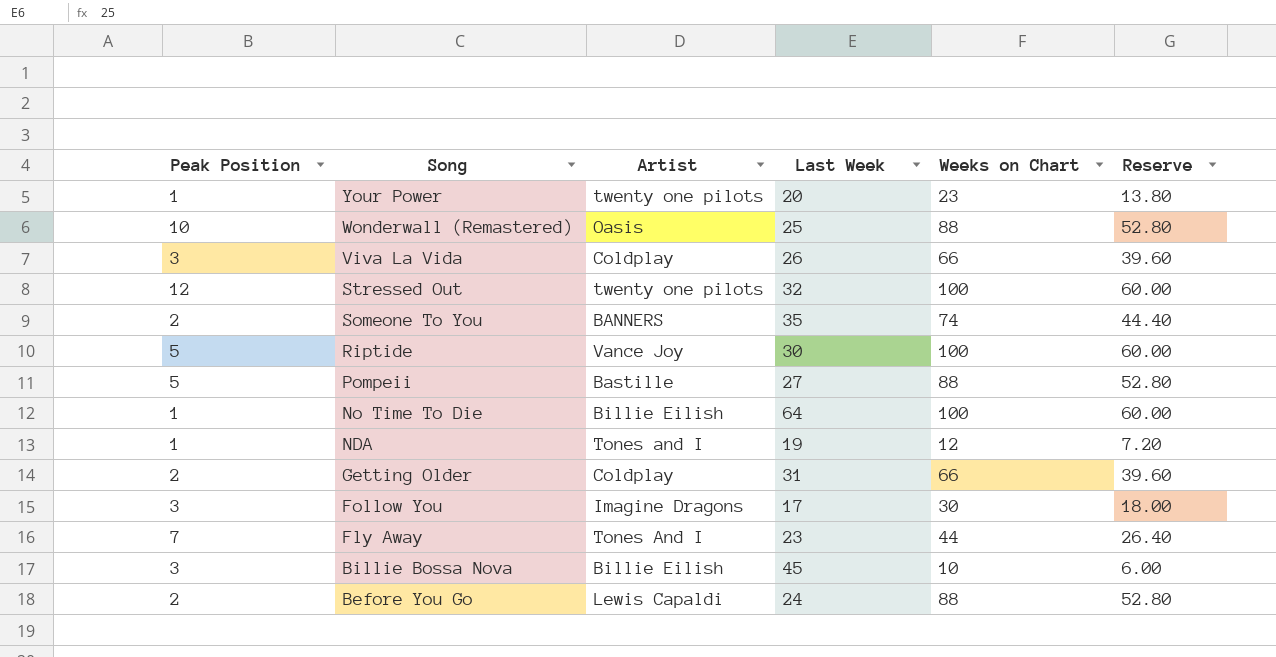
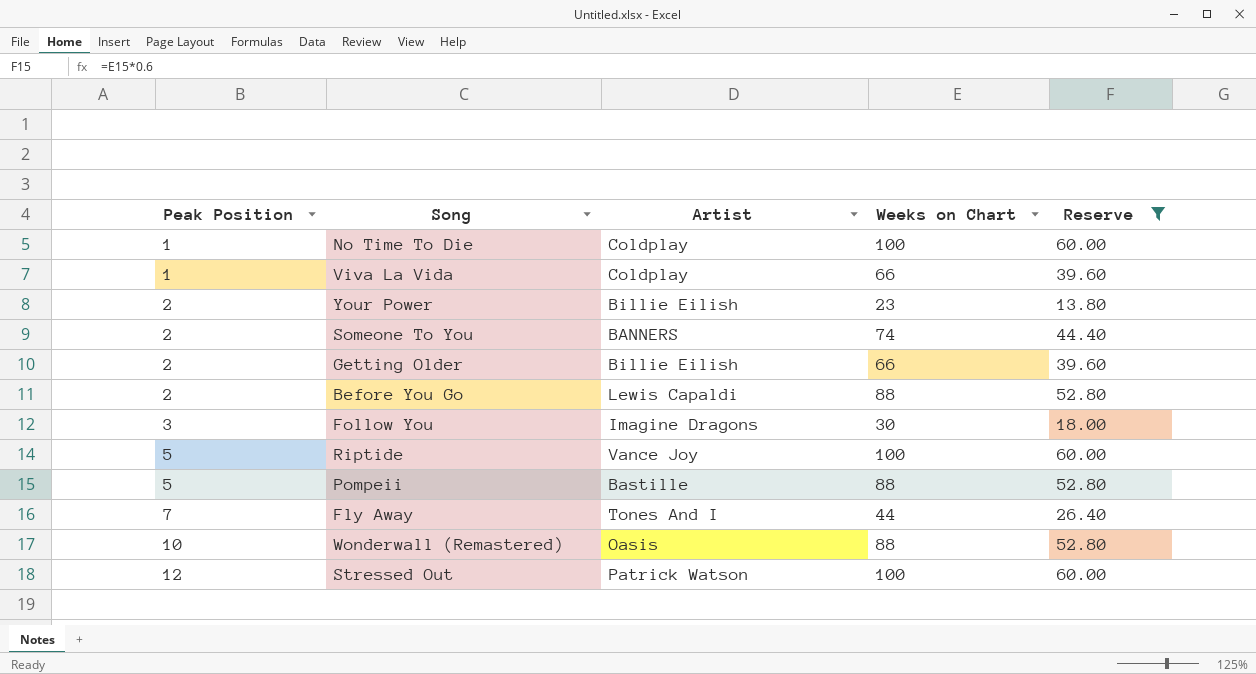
filter: none -> Reserve >= 13.80
row order: Song descending -> Peak Position ascending
column Last Week | position: 4 -> none
No Time To Die | Artist: Billie Eilish -> Coldplay
Viva La Vida | Peak Position: 3 -> 1
Your Power | Peak Position: 1 -> 2
Your Power | Artist: twenty one pilots -> Billie Eilish
Getting Older | Artist: Coldplay -> Billie Eilish
Stressed Out | Artist: twenty one pilots -> Patrick Watson

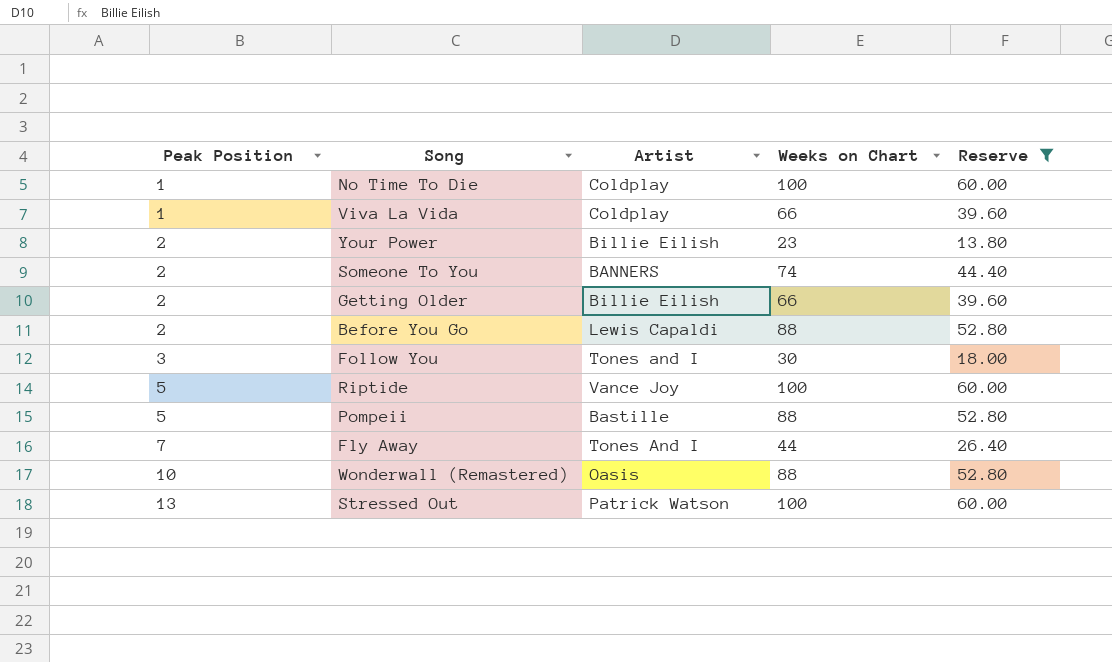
Follow You | Artist: Imagine Dragons -> Tones and I
Stressed Out | Peak Position: 12 -> 13

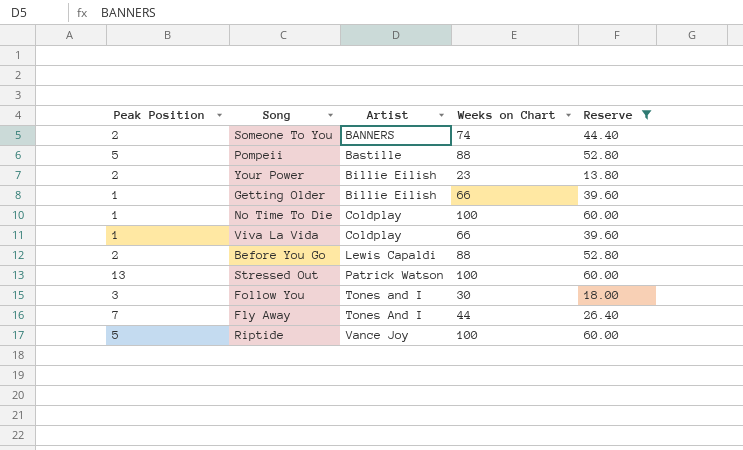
row order: Peak Position ascending -> Artist ascending
row Wonderwall (Remastered): 10 | Oasis | 88 | 52.80 -> none
Getting Older | Peak Position: 2 -> 1

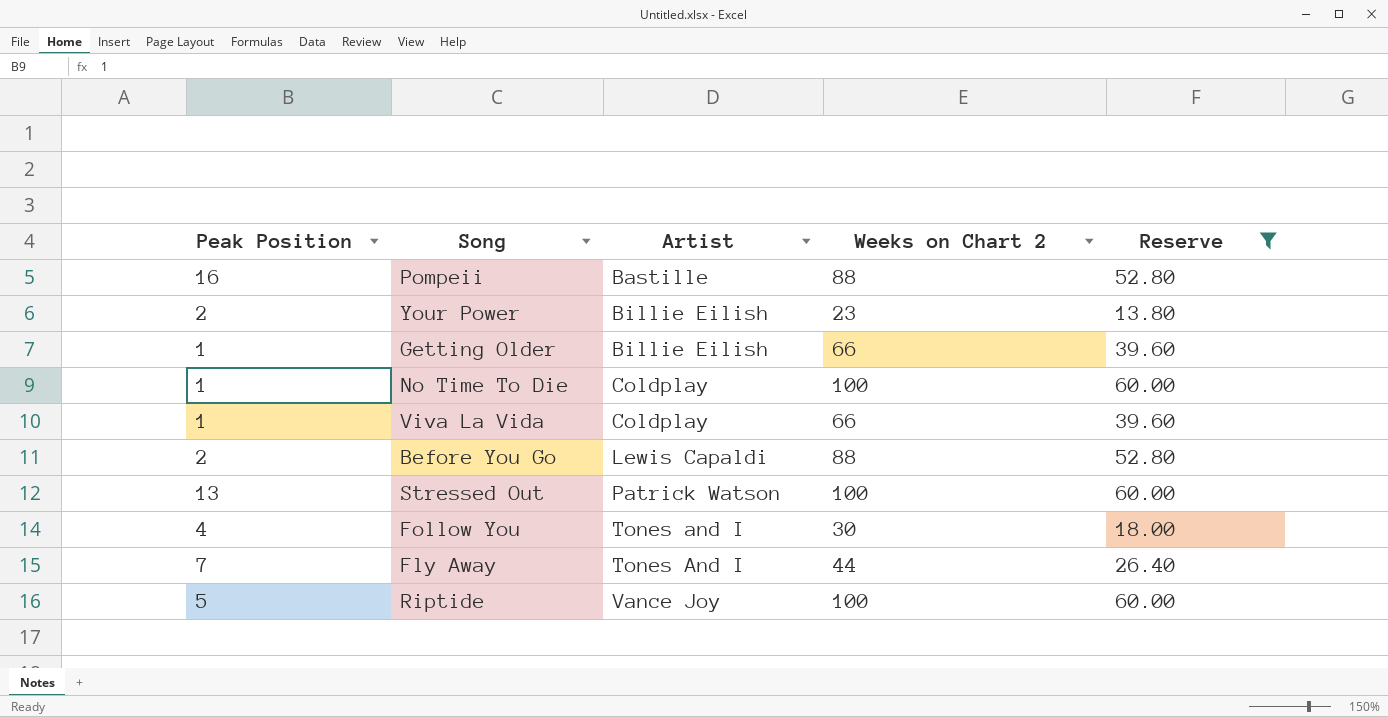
column name: Weeks on Chart -> Weeks on Chart 2
row Someone To You: 2 | BANNERS | 74 | 44.40 -> none
Pompeii | Peak Position: 5 -> 16
Follow You | Peak Position: 3 -> 4

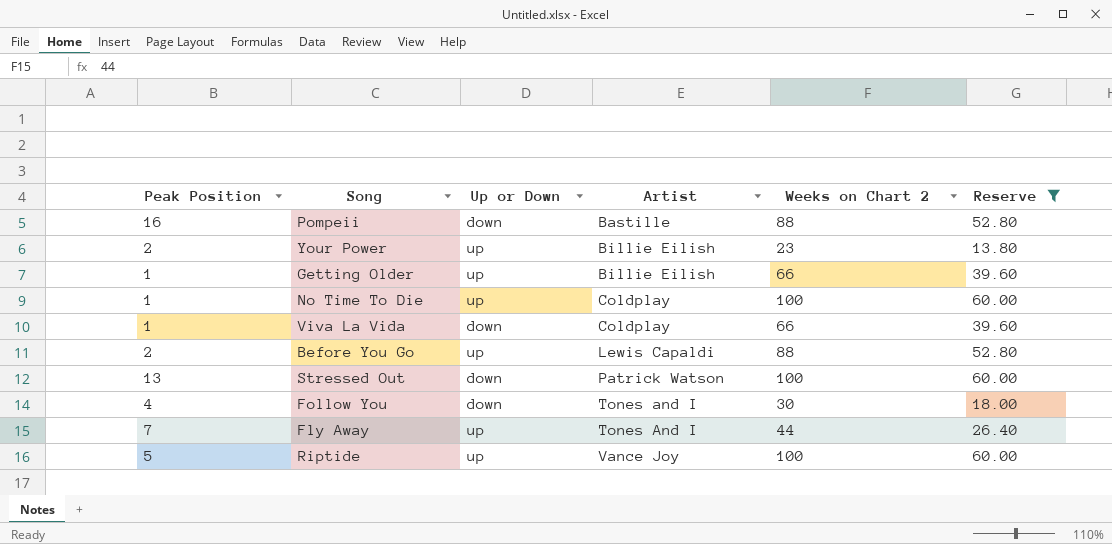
column Up or Down | position: none -> 3

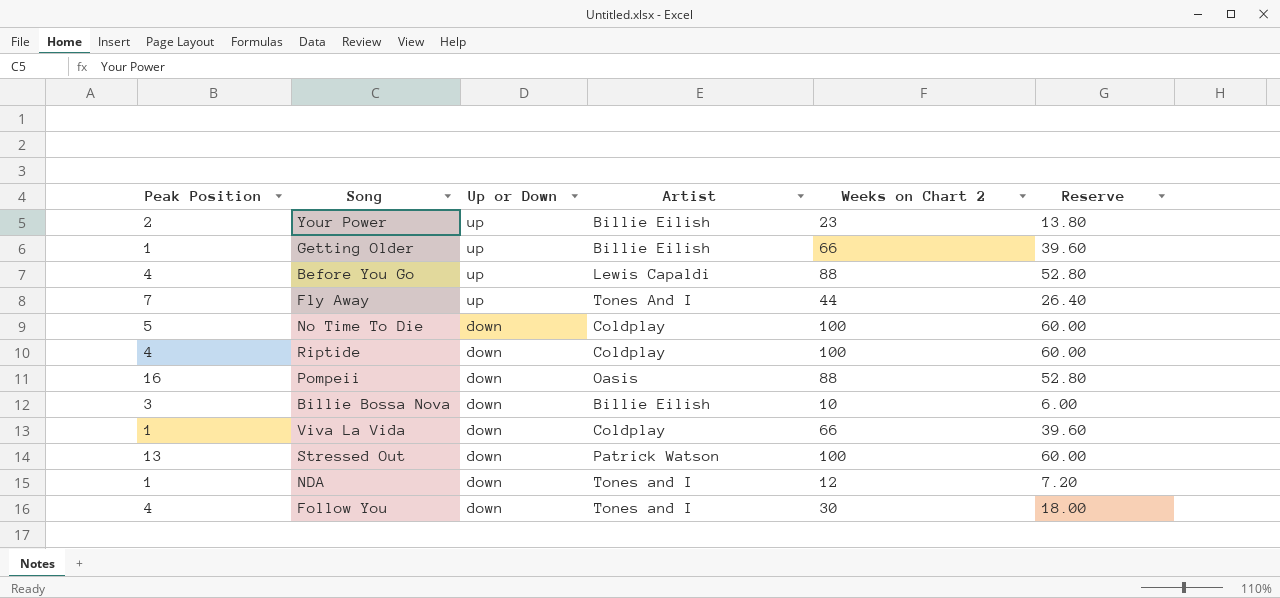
filter: Reserve >= 13.80 -> none
row order: Artist ascending -> Up or Down descending
Before You Go | Peak Position: 2 -> 4
No Time To Die | Peak Position: 1 -> 5
No Time To Die | Up or Down: up -> down
Riptide | Peak Position: 5 -> 4
Riptide | Up or Down: up -> down
Riptide | Artist: Vance Joy -> Coldplay
Pompeii | Artist: Bastille -> Oasis

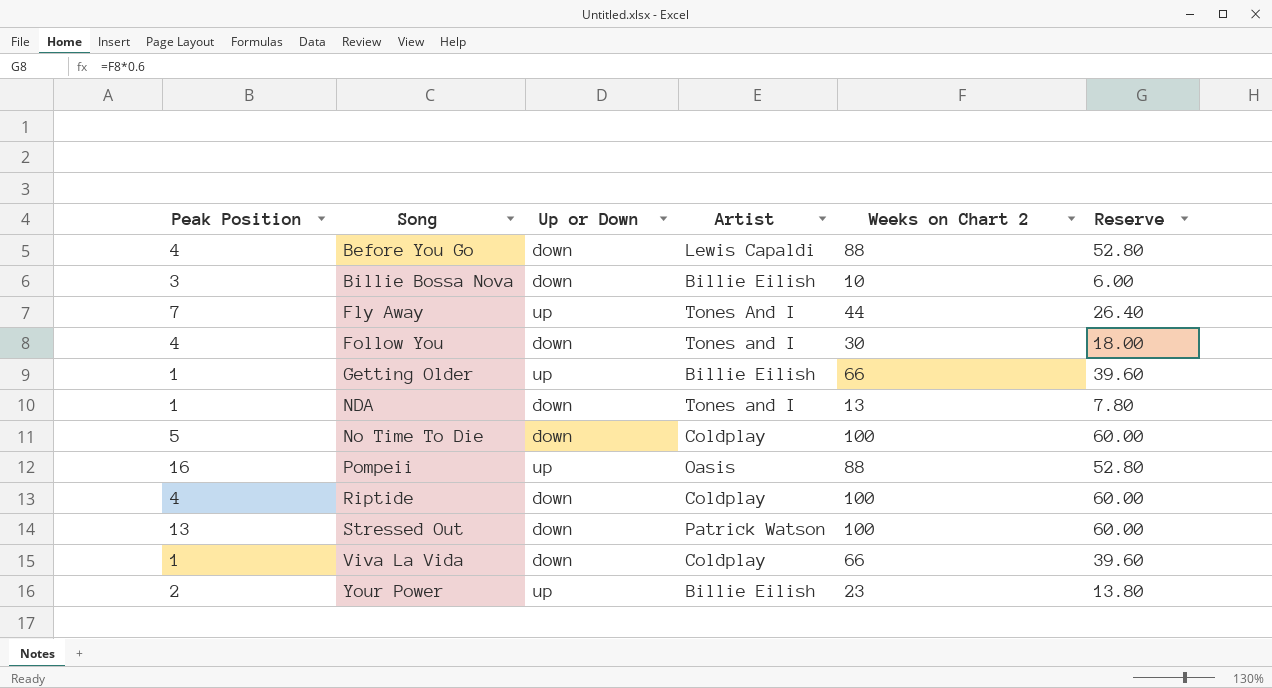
row order: Up or Down descending -> Song ascending
Before You Go | Up or Down: up -> down
NDA | Weeks on Chart 2: 12 -> 13
NDA | Reserve: 7.20 -> 7.80
Pompeii | Up or Down: down -> up

